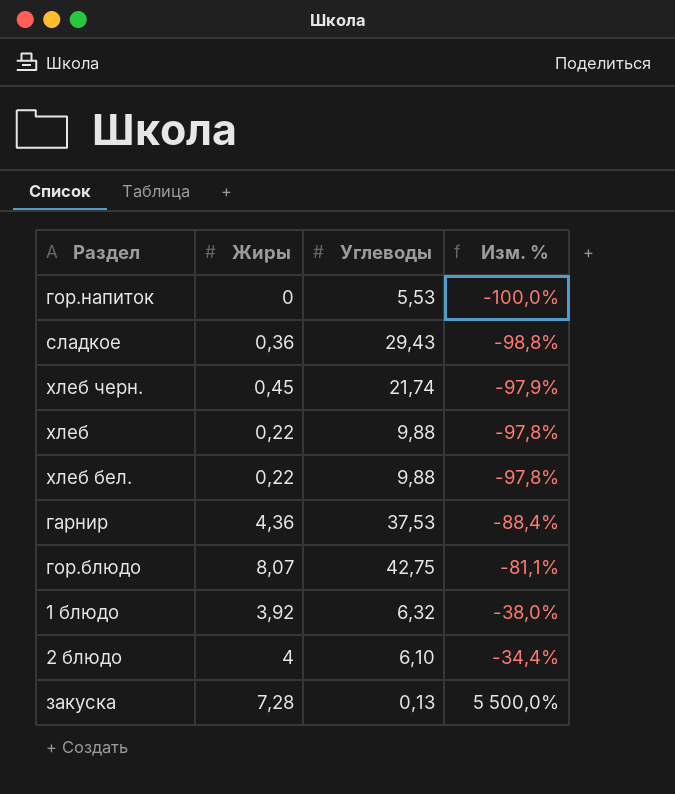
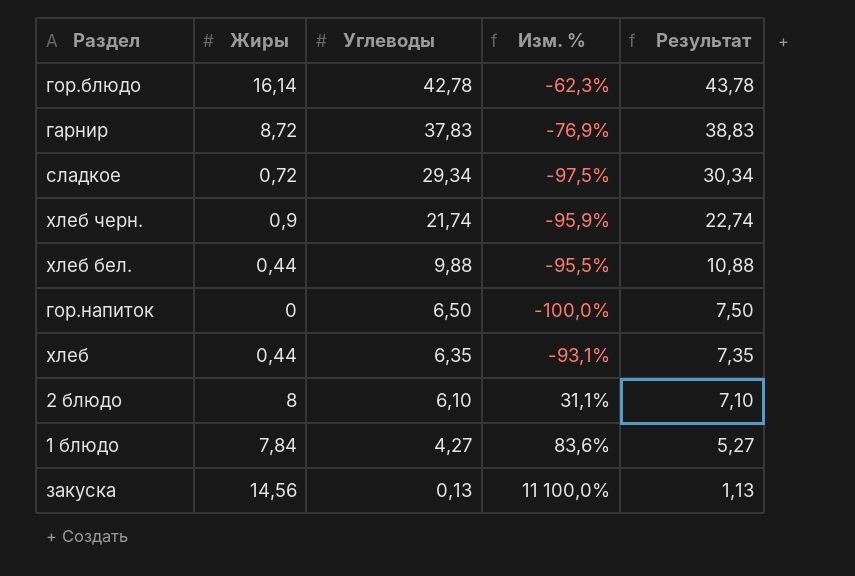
row order: Изм. % ascending -> Углеводы descending
column Результат | formula: none -> [Углеводы] + 1
гор.блюдо | Жиры: 8,07 -> 16,14
гор.блюдо | Углеводы: 42,75 -> 42,78
гор.блюдо | Изм. %: -81,1% -> -62,3%
гарнир | Жиры: 4,36 -> 8,72
гарнир | Углеводы: 37,53 -> 37,83
гарнир | Изм. %: -88,4% -> -76,9%
сладкое | Жиры: 0,36 -> 0,72
сладкое | Углеводы: 29,43 -> 29,34
сладкое | Изм. %: -98,8% -> -97,5%
хлеб черн. | Жиры: 0,45 -> 0,9
хлеб черн. | Изм. %: -97,9% -> -95,9%
хлеб бел. | Жиры: 0,22 -> 0,44
хлеб бел. | Изм. %: -97,8% -> -95,5%
гор.напиток | Углеводы: 5,53 -> 6,50
хлеб | Жиры: 0,22 -> 0,44
хлеб | Углеводы: 9,88 -> 6,35
хлеб | Изм. %: -97,8% -> -93,1%
2 блюдо | Жиры: 4 -> 8
2 блюдо | Изм. %: -34,4% -> 31,1%
1 блюдо | Жиры: 3,92 -> 7,84
1 блюдо | Углеводы: 6,32 -> 4,27
1 блюдо | Изм. %: -38,0% -> 83,6%
закуска | Жиры: 7,28 -> 14,56
закуска | Изм. %: 5 500,0% -> 11 100,0%

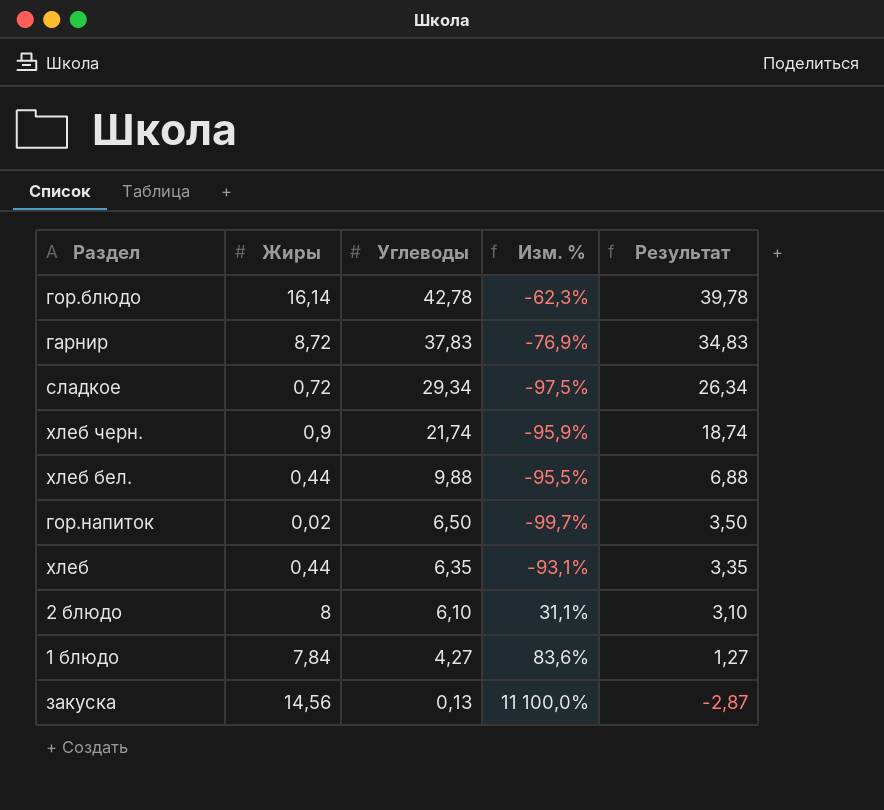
column Результат | formula: [Углеводы] + 1 -> [Углеводы] - 3
гор.напиток | Жиры: 0 -> 0,02
гор.напиток | Изм. %: -100,0% -> -99,7%

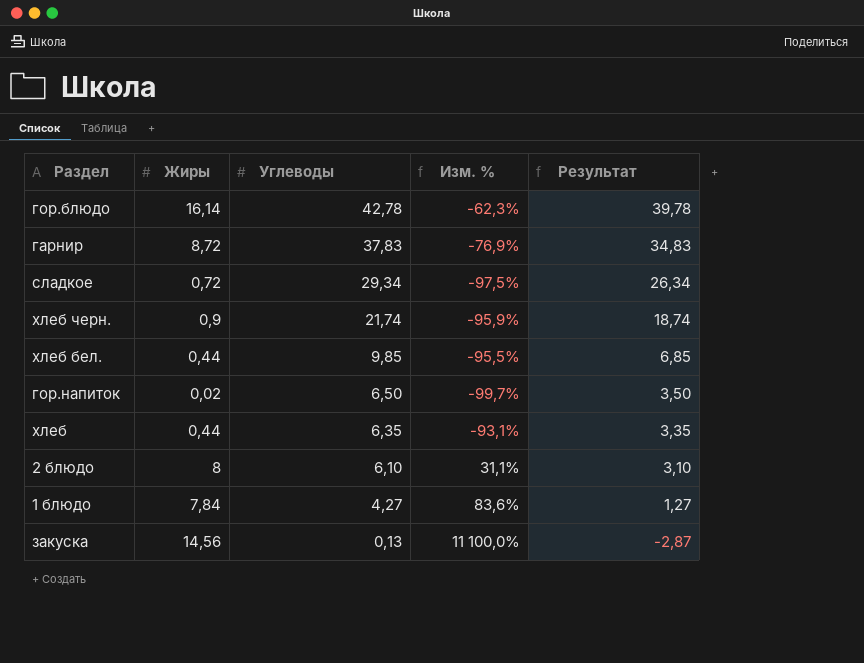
хлеб бел. | Углеводы: 9,88 -> 9,85
хлеб бел. | Результат: 6,88 -> 6,85

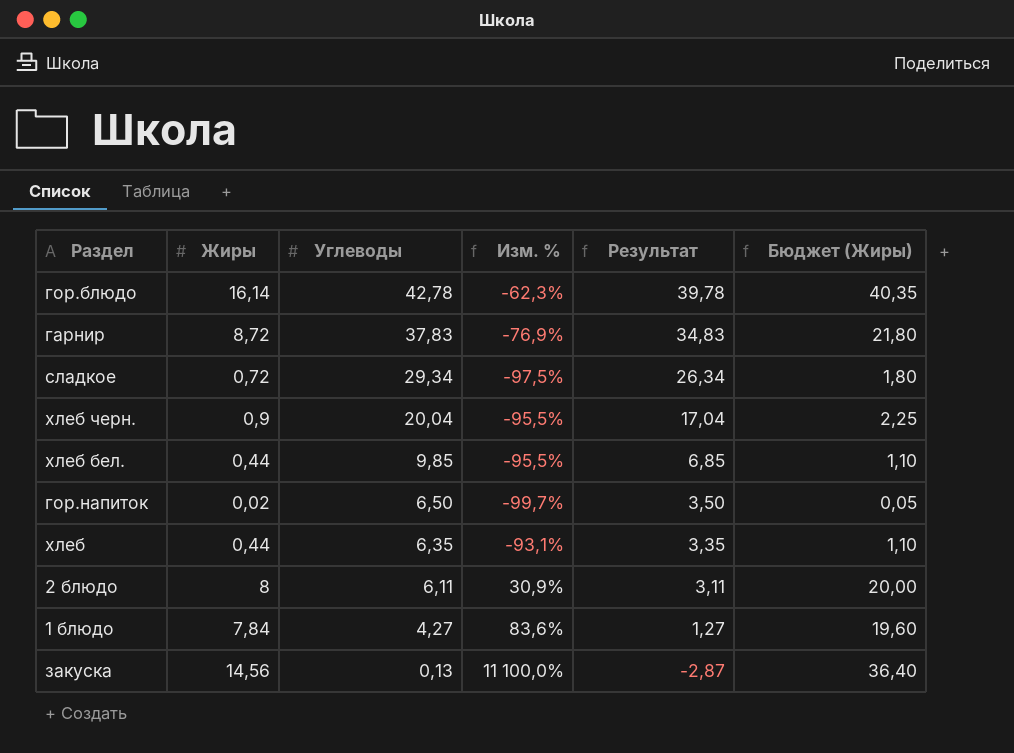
column Бюджет (Жиры) | formula: none -> [Жиры] * 2,5
хлеб черн. | Углеводы: 21,74 -> 20,04
хлеб черн. | Изм. %: -95,9% -> -95,5%
хлеб черн. | Результат: 18,74 -> 17,04
2 блюдо | Углеводы: 6,10 -> 6,11
2 блюдо | Изм. %: 31,1% -> 30,9%
2 блюдо | Результат: 3,10 -> 3,11

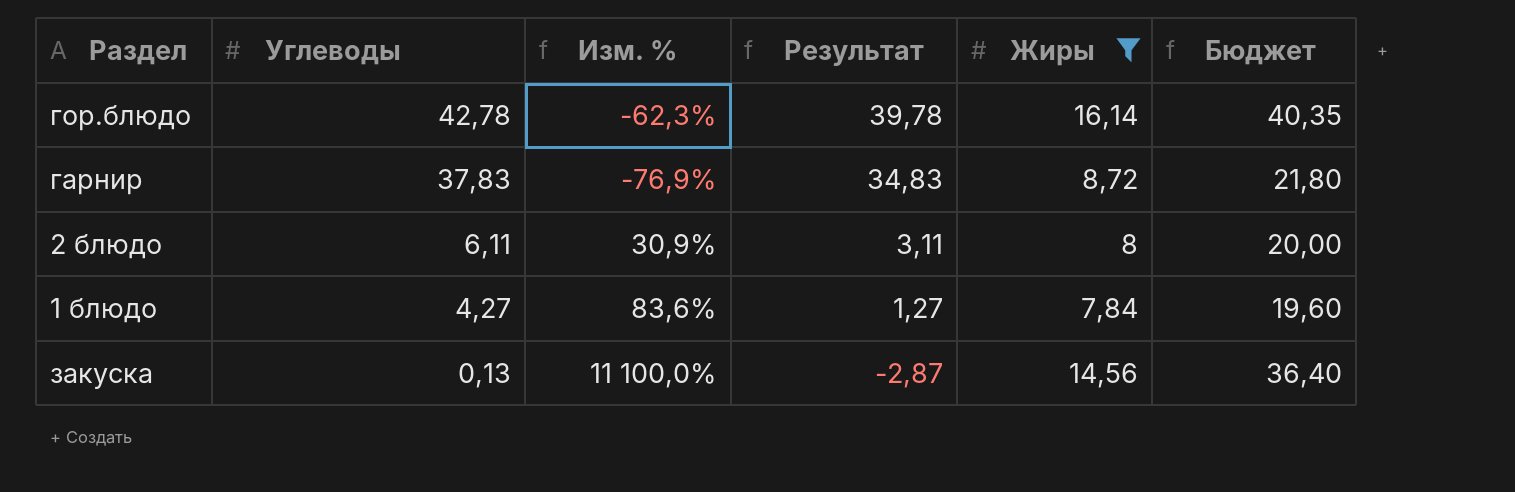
filter: none -> Жиры >= 7,84
column Жиры | position: 2 -> 5
column name: Бюджет (Жиры) -> Бюджет

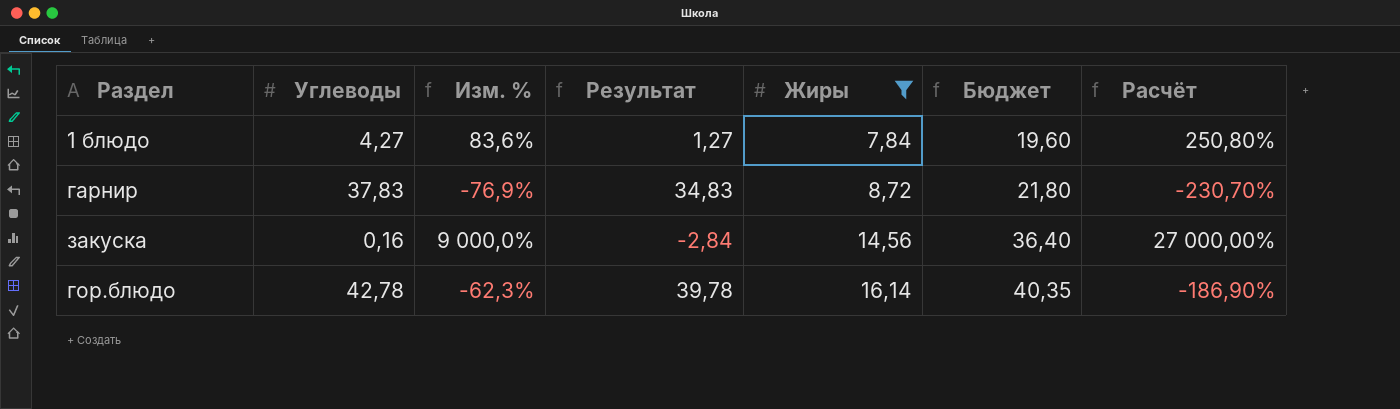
row order: Углеводы descending -> Жиры ascending
column Расчёт | formula: none -> [Изм. %] * 3
row 2 блюдо: 6,11 | 30,9% | 3,11 | 8 | 20,00 -> none
закуска | Углеводы: 0,13 -> 0,16
закуска | Изм. %: 11 100,0% -> 9 000,0%
закуска | Результат: -2,87 -> -2,84

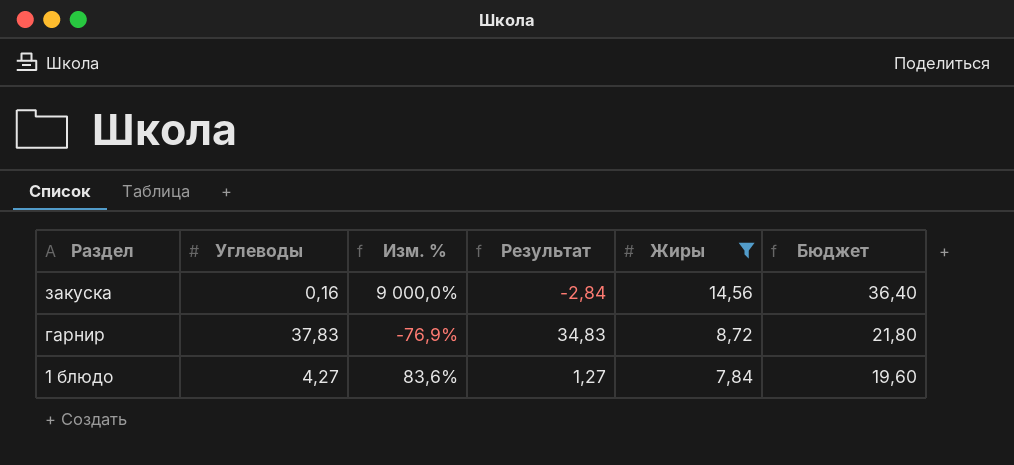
row order: Жиры ascending -> Раздел descending
column Расчёт | formula: [Изм. %] * 3 -> none
row гор.блюдо: 42,78 | -62,3% | 39,78 | 16,14 | 40,35 | -186,90% -> none

